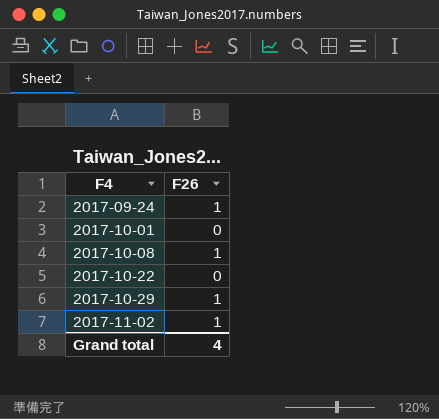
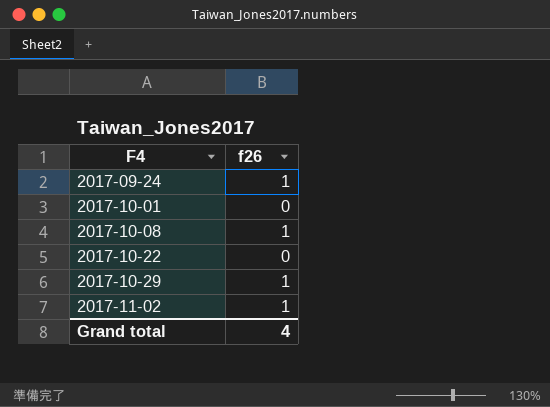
column name: F26 -> f26

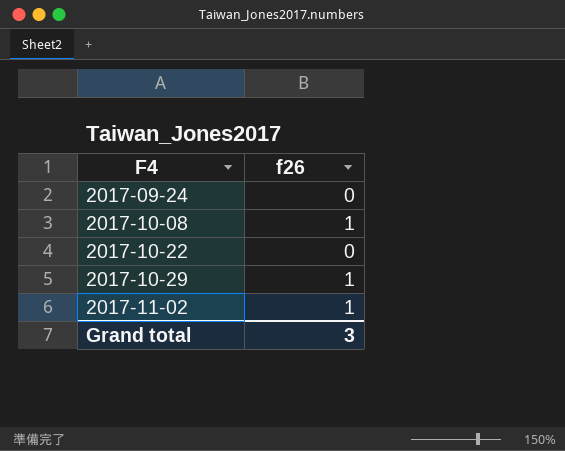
row 2017-10-01: 0 -> none
2017-09-24 | f26: 1 -> 0
Grand total | f26: 4 -> 3

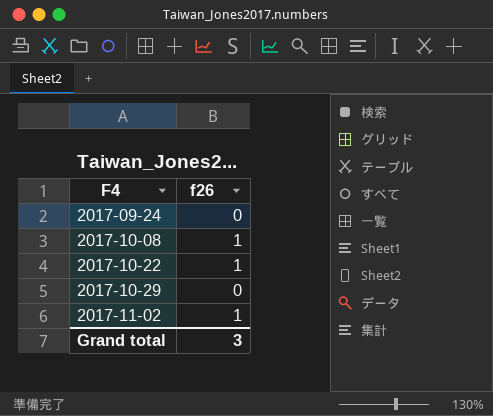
2017-10-22 | f26: 0 -> 1
2017-10-29 | f26: 1 -> 0

